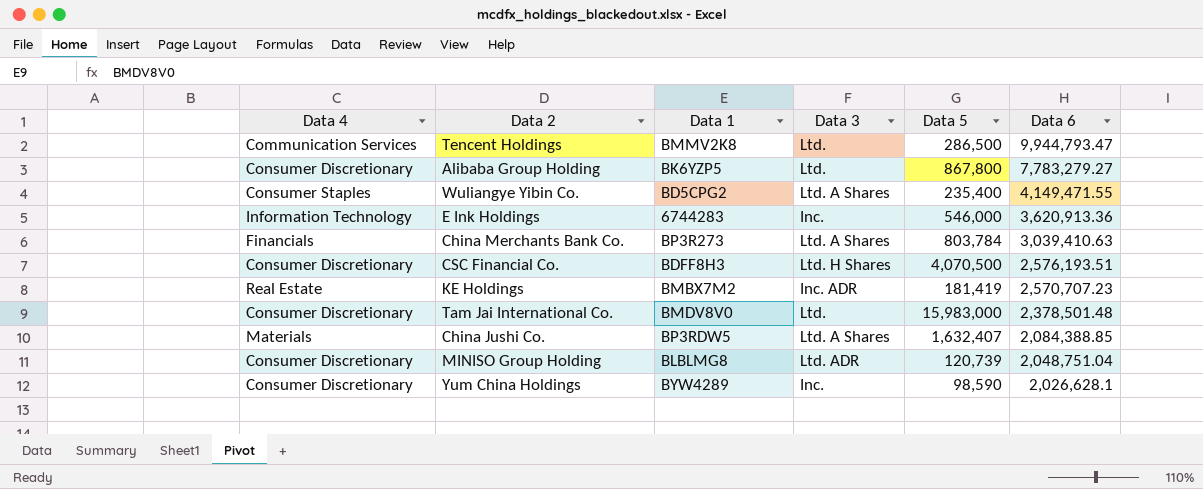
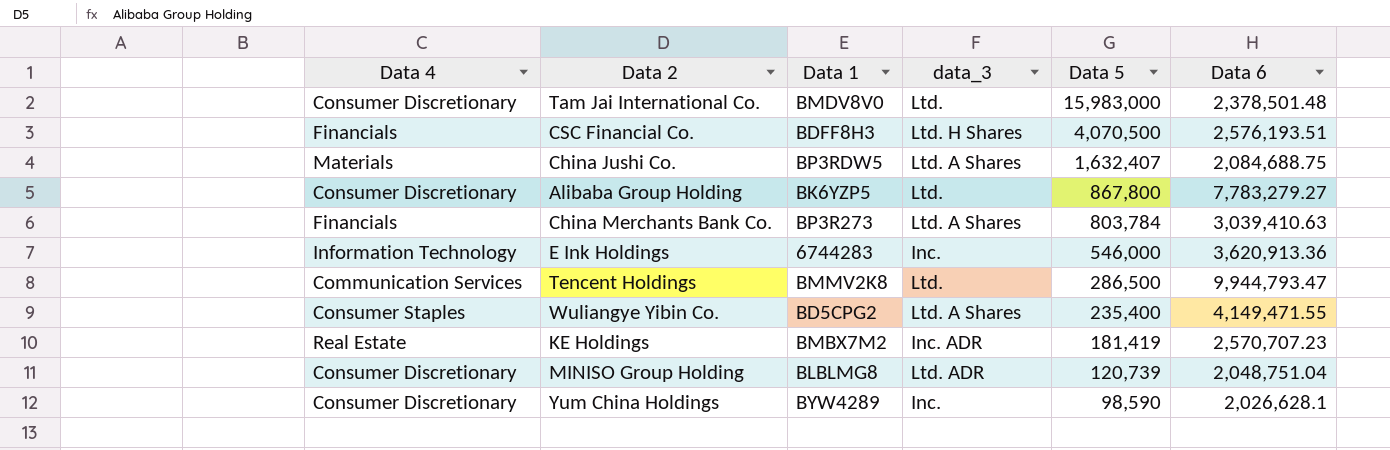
row order: Data 6 descending -> Data 5 descending
column name: Data 3 -> data_3
CSC Financial Co. | Data 4: Consumer Discretionary -> Financials
China Jushi Co. | Data 6: 2,084,388.85 -> 2,084,688.75

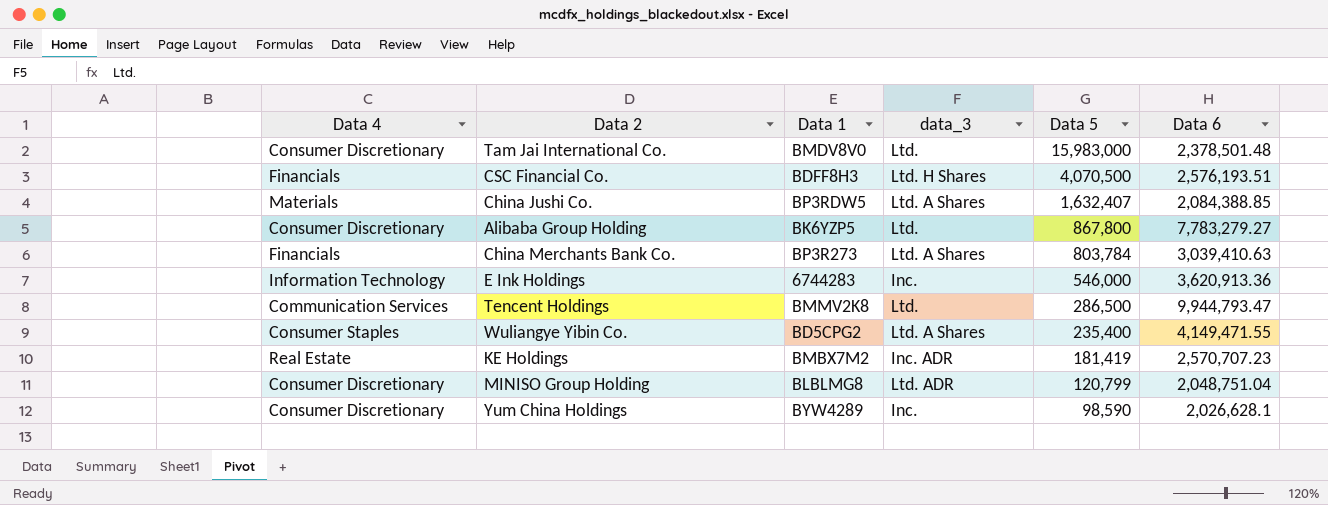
China Jushi Co. | Data 6: 2,084,688.75 -> 2,084,388.85
MINISO Group Holding | Data 5: 120,739 -> 120,799

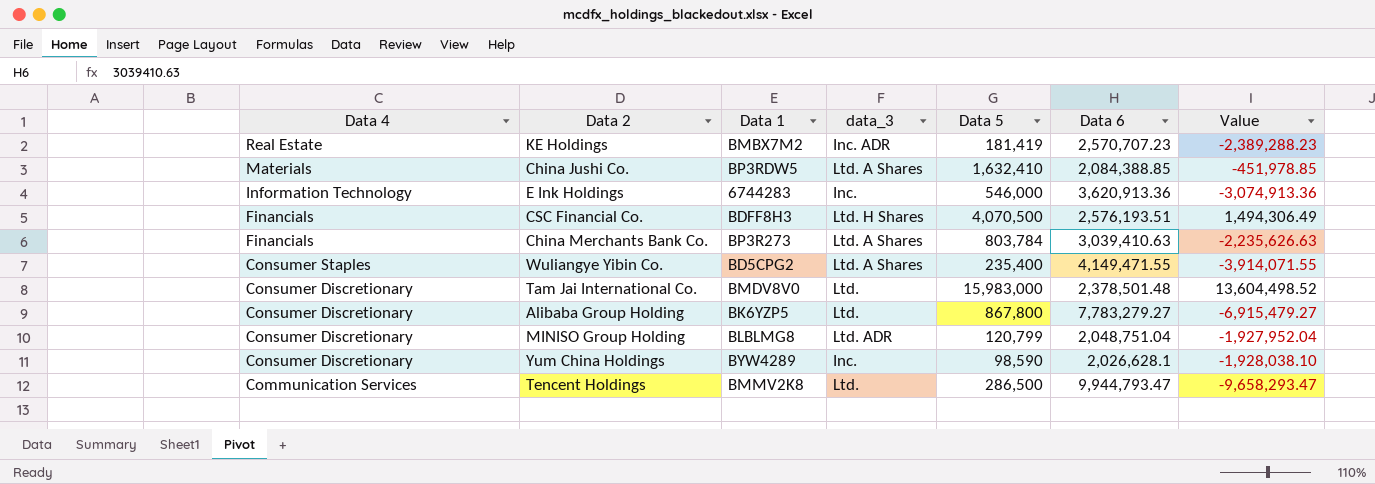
row order: Data 5 descending -> Data 4 descending
column Value | formula: none -> [Data 5] - [Data 6]
China Jushi Co. | Data 5: 1,632,407 -> 1,632,410

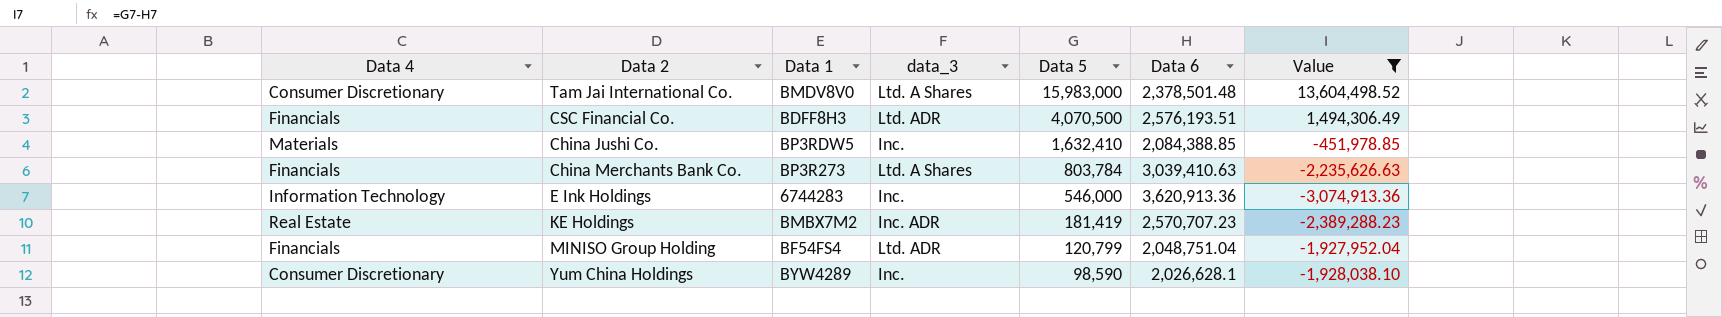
filter: none -> Value >= -3,074,913.36
row order: Data 4 descending -> Data 5 descending
Tam Jai International Co. | data_3: Ltd. -> Ltd. A Shares
CSC Financial Co. | data_3: Ltd. H Shares -> Ltd. ADR
China Jushi Co. | data_3: Ltd. A Shares -> Inc.
MINISO Group Holding | Data 4: Consumer Discretionary -> Financials
MINISO Group Holding | Data 1: BLBLMG8 -> BF54FS4

